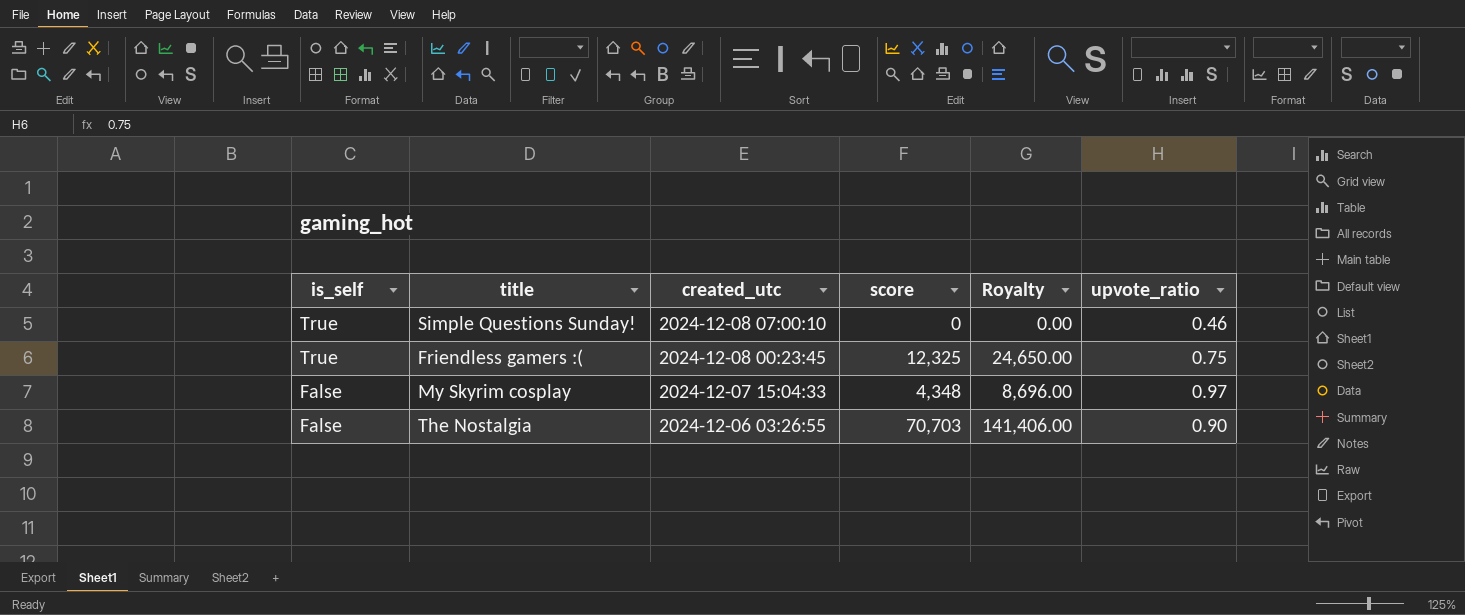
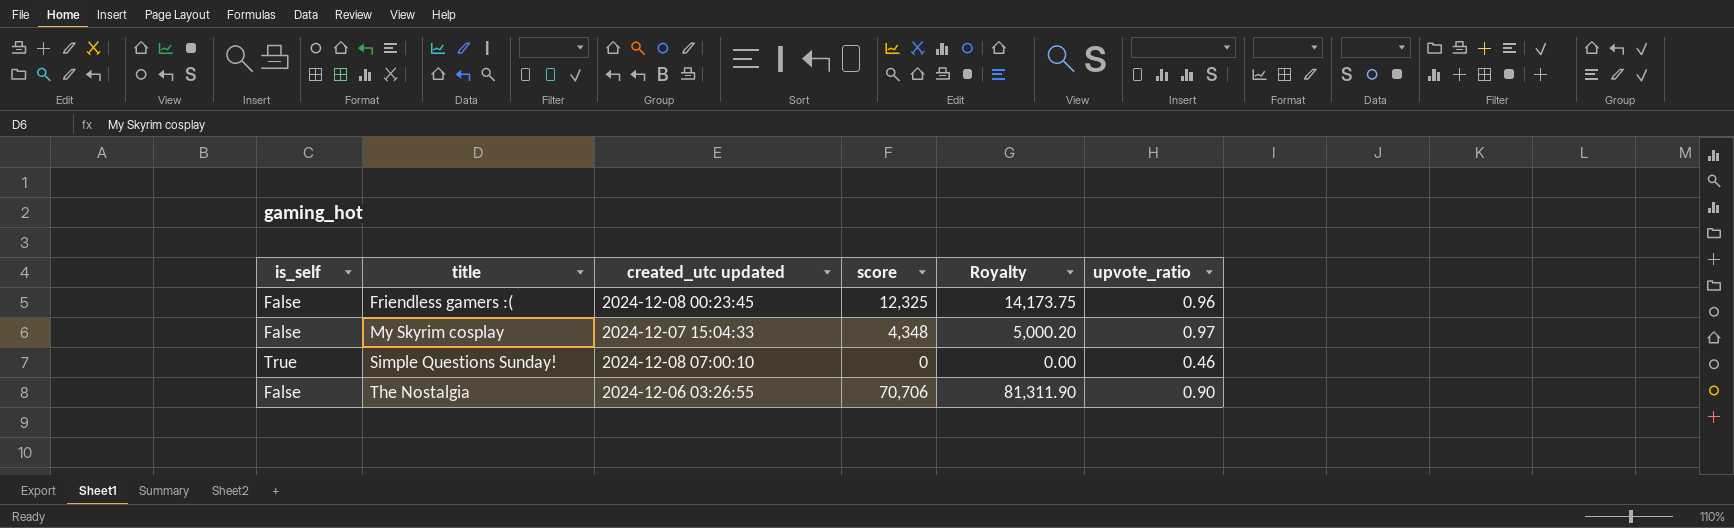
row order: is_self descending -> title ascending
column name: created_utc -> created_utc updated
column Royalty | formula: [score] * 2 -> [score] * 1.15
Friendless gamers :( | is_self: True -> False
Friendless gamers :( | upvote_ratio: 0.75 -> 0.96
The Nostalgia | score: 70,703 -> 70,706

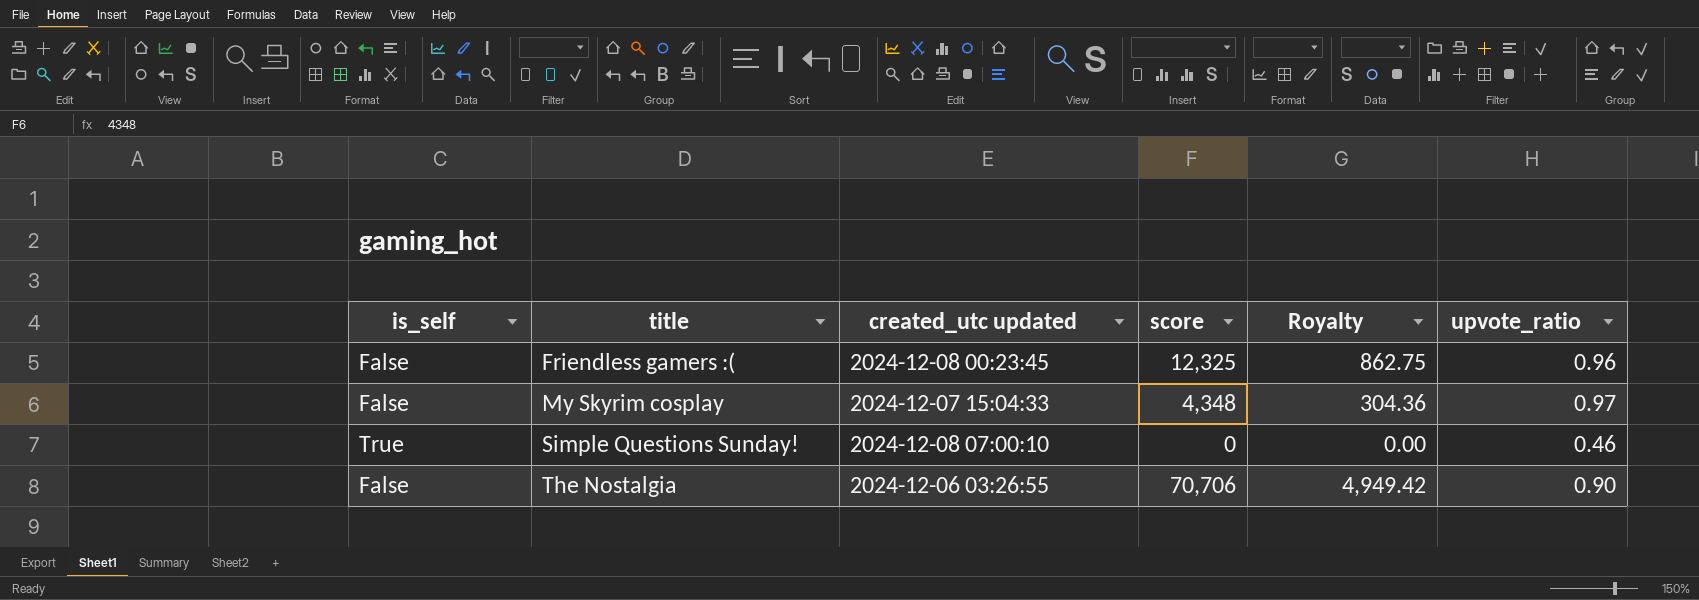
column Royalty | formula: [score] * 1.15 -> [score] * 0.07

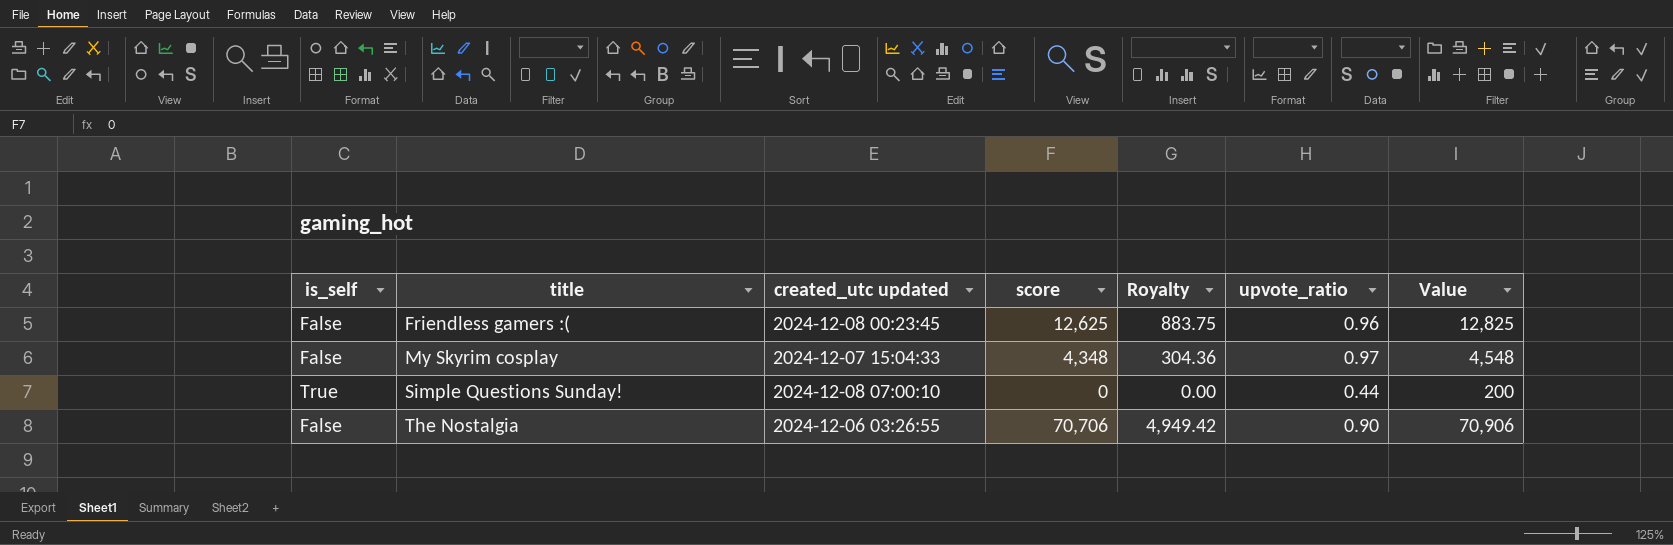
column Value | formula: none -> [score] + 200
Friendless gamers :( | score: 12,325 -> 12,625
Friendless gamers :( | Royalty: 862.75 -> 883.75
Simple Questions Sunday! | upvote_ratio: 0.46 -> 0.44

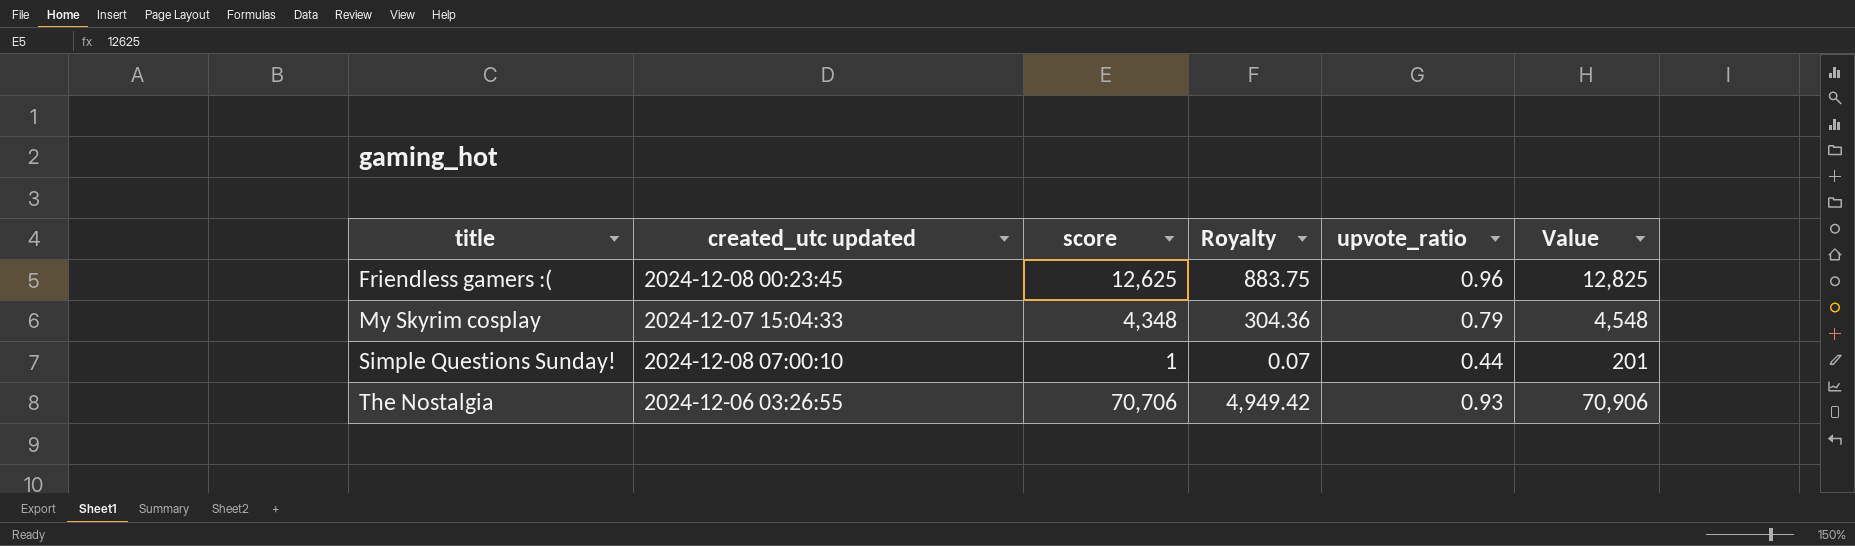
column is_self | position: 1 -> none
My Skyrim cosplay | upvote_ratio: 0.97 -> 0.79
Simple Questions Sunday! | score: 0 -> 1
Simple Questions Sunday! | Royalty: 0.00 -> 0.07
Simple Questions Sunday! | Value: 200 -> 201
The Nostalgia | upvote_ratio: 0.90 -> 0.93

